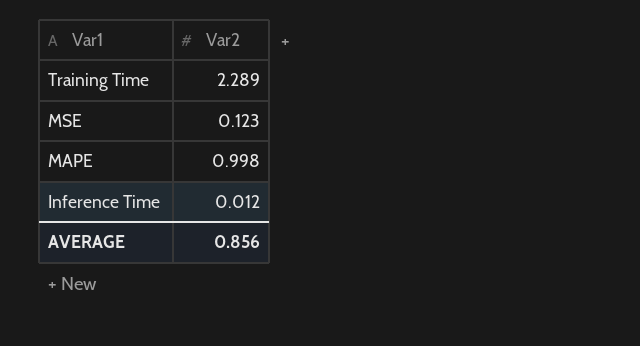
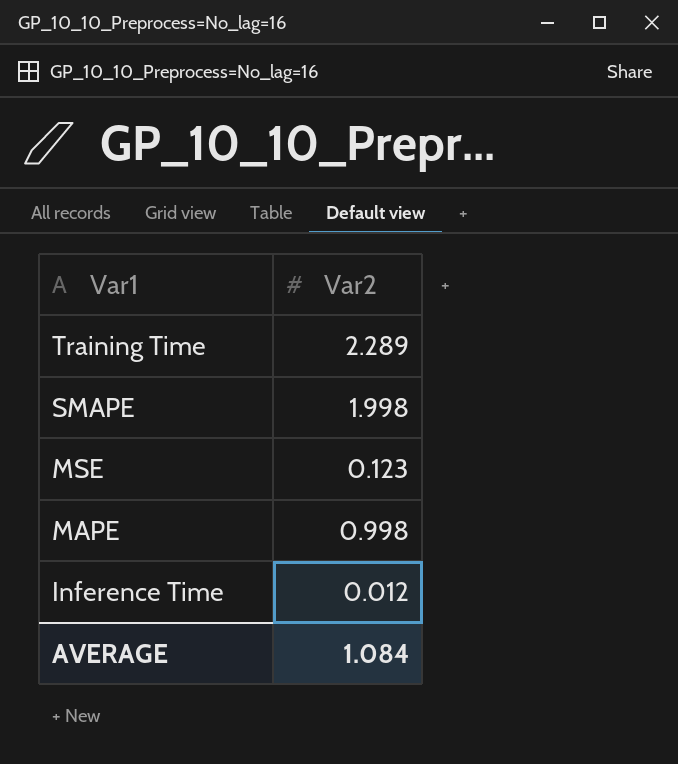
row SMAPE: none -> 1.998
AVERAGE | Var2: 0.856 -> 1.084

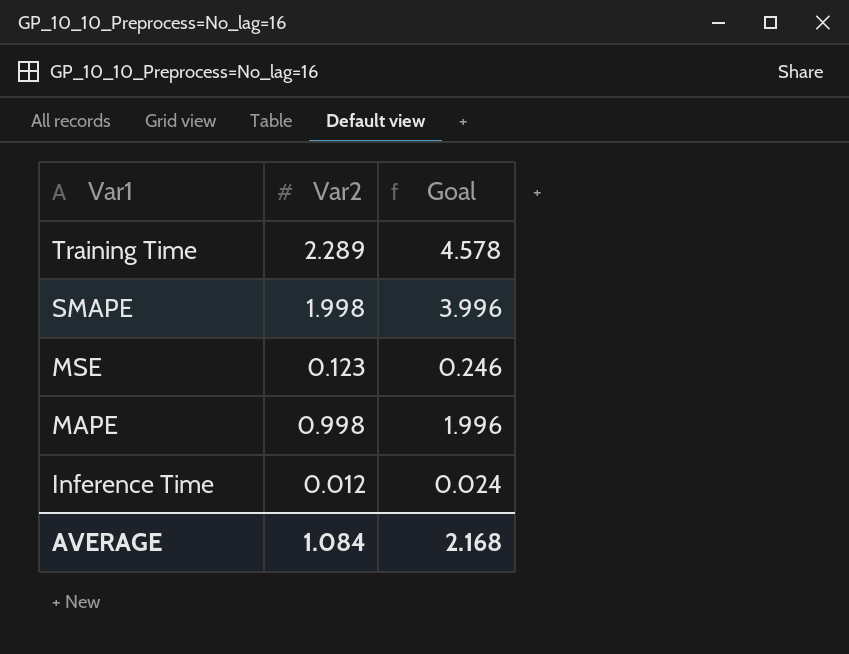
column Goal | formula: none -> [Var2] * 2

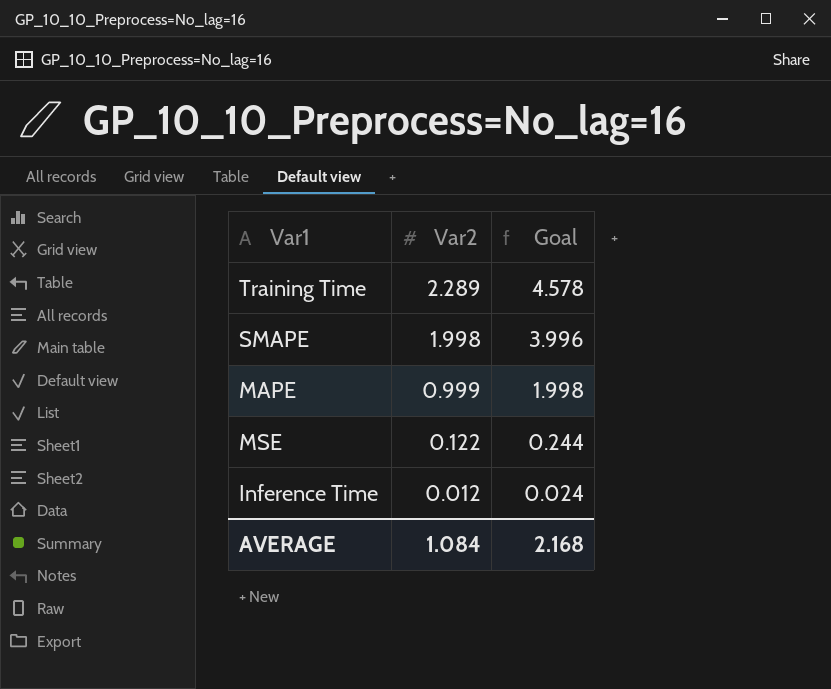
row order: Var1 descending -> Var2 descending
MAPE | Var2: 0.998 -> 0.999
MAPE | Goal: 1.996 -> 1.998
MSE | Var2: 0.123 -> 0.122
MSE | Goal: 0.246 -> 0.244

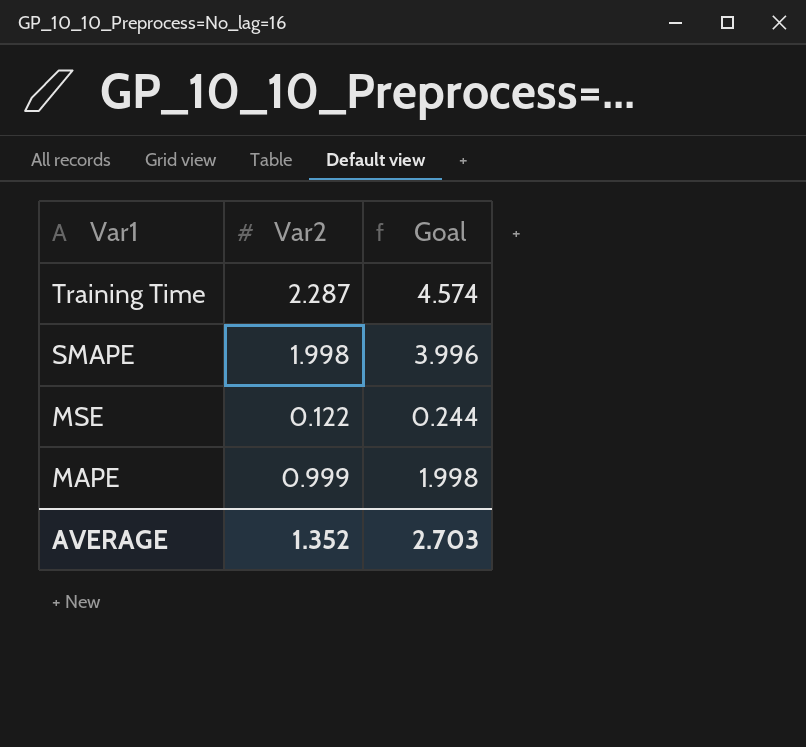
row order: Var2 descending -> Var1 descending
row Inference Time: 0.012 | 0.024 -> none
Training Time | Var2: 2.289 -> 2.287
Training Time | Goal: 4.578 -> 4.574
AVERAGE | Var2: 1.084 -> 1.352
AVERAGE | Goal: 2.168 -> 2.703

